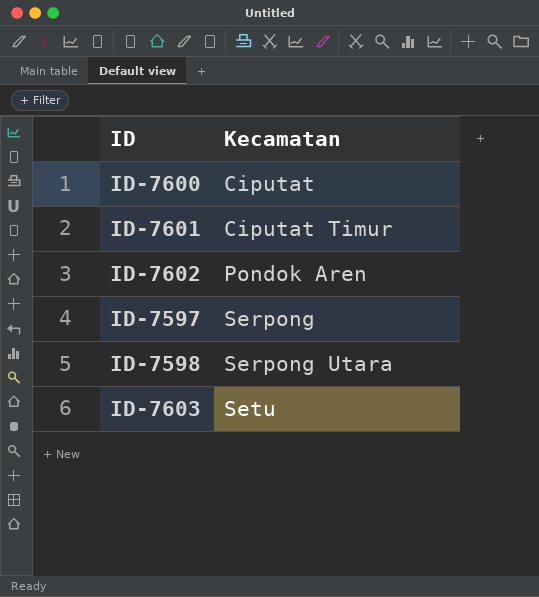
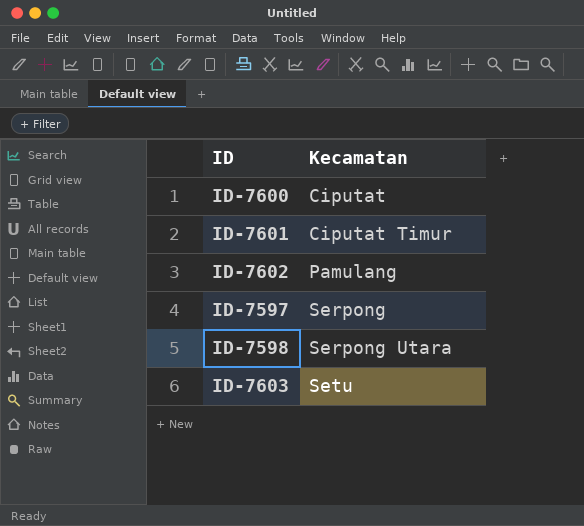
ID-7602 | Kecamatan: Pondok Aren -> Pamulang

